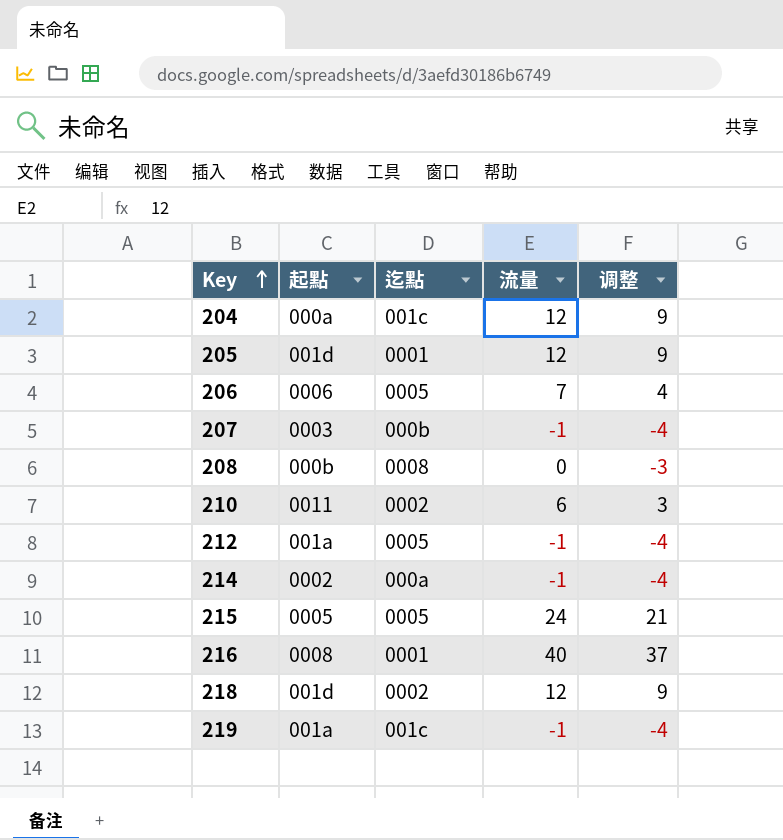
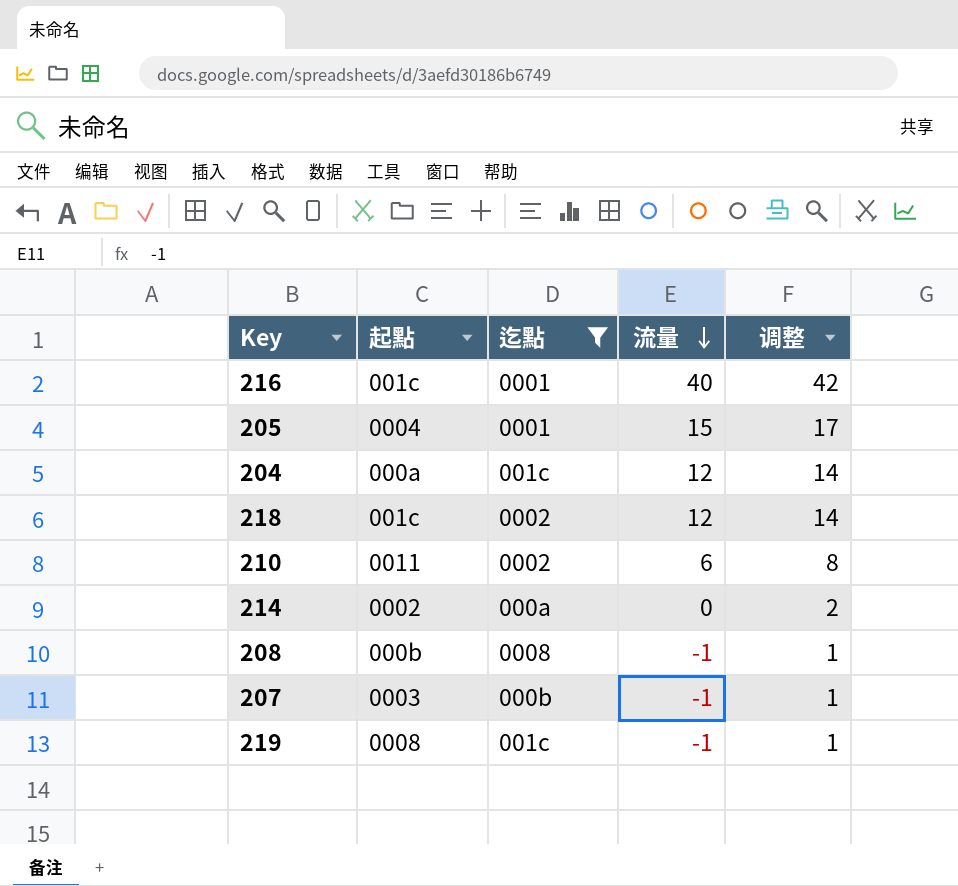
filter: none -> 迄點 != 0005
row order: Key ascending -> 流量 descending
column 调整 | formula: [流量] - 3 -> [流量] + 2
216 | 起點: 0008 -> 001c
205 | 起點: 001d -> 0004
205 | 流量: 12 -> 15
218 | 起點: 001d -> 001c
214 | 流量: -1 -> 0
208 | 流量: 0 -> -1
219 | 起點: 001a -> 0008

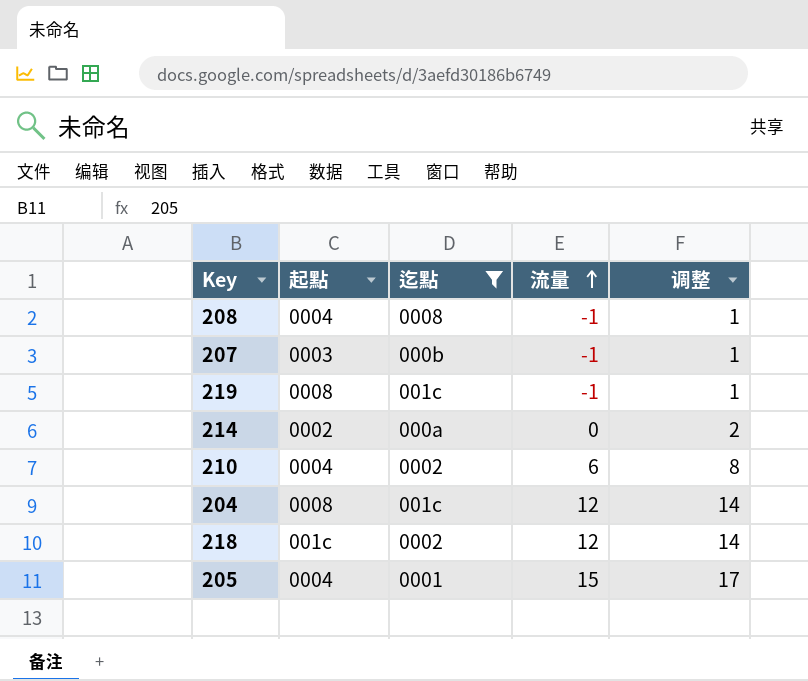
row order: 流量 descending -> 流量 ascending
row 216: 001c | 0001 | 40 | 42 -> none
208 | 起點: 000b -> 0004
210 | 起點: 0011 -> 0004
204 | 起點: 000a -> 0008

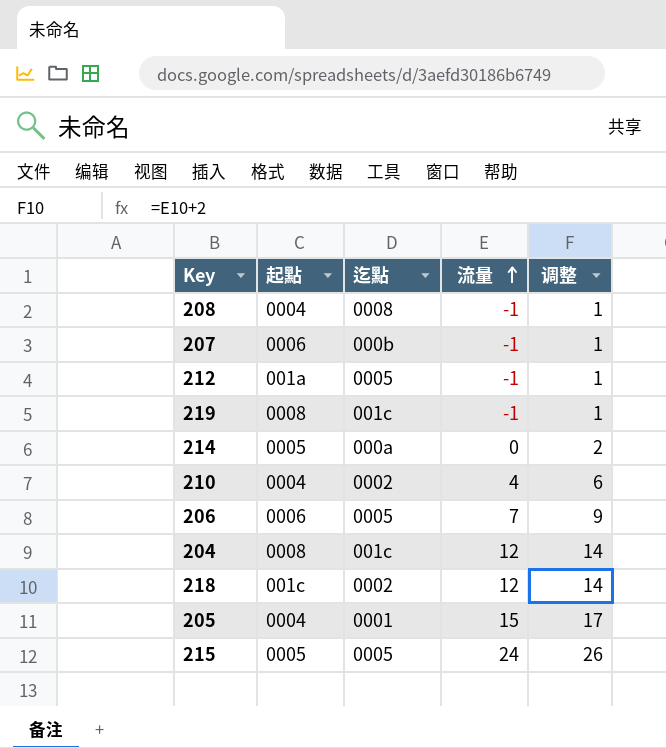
filter: 迄點 != 0005 -> none
207 | 起點: 0003 -> 0006
214 | 起點: 0002 -> 0005
210 | 流量: 6 -> 4
210 | 调整: 8 -> 6

